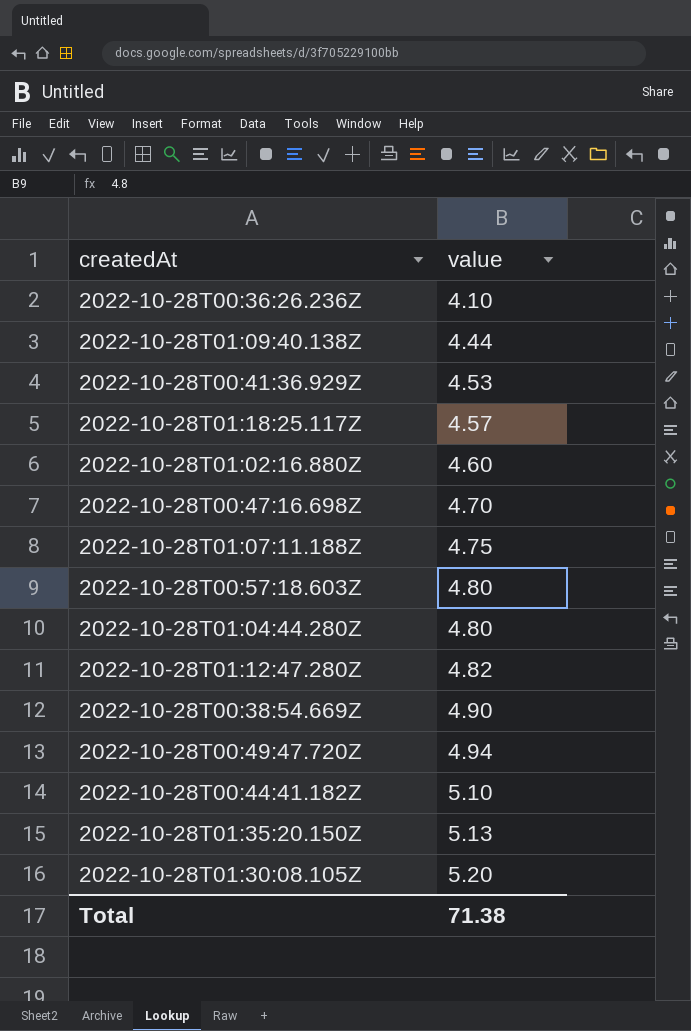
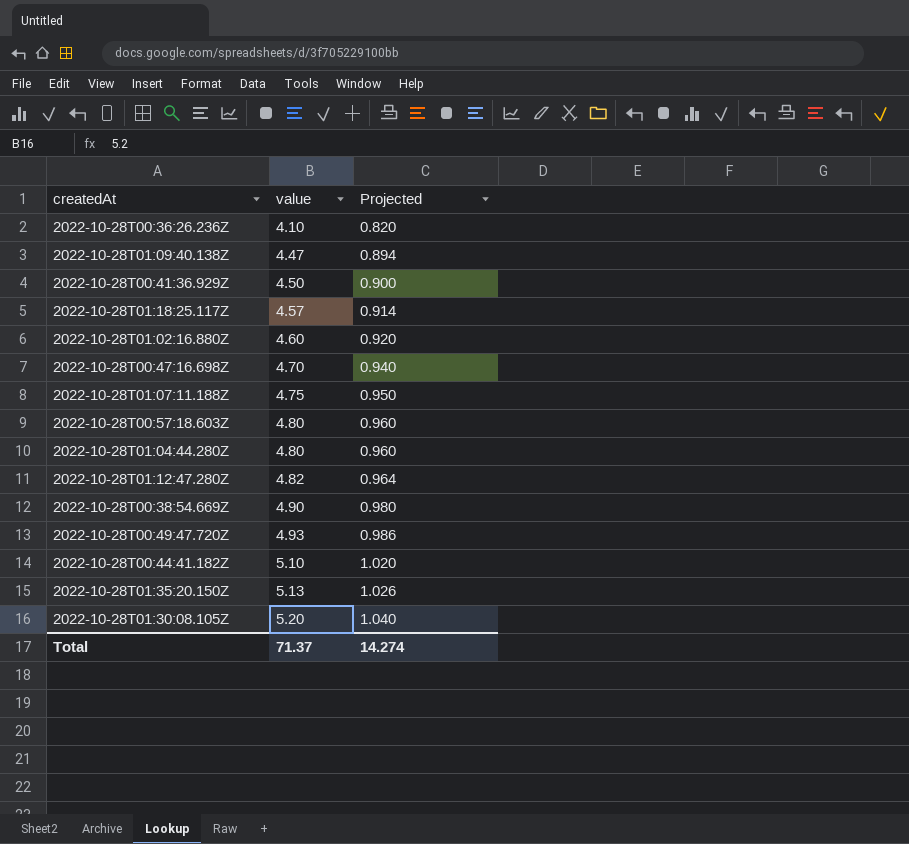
column Projected | formula: none -> [value] * 0.2
2022-10-28T01:09:40.138Z | value: 4.44 -> 4.47
2022-10-28T00:41:36.929Z | value: 4.53 -> 4.50
2022-10-28T00:49:47.720Z | value: 4.94 -> 4.93
Total | value: 71.38 -> 71.37

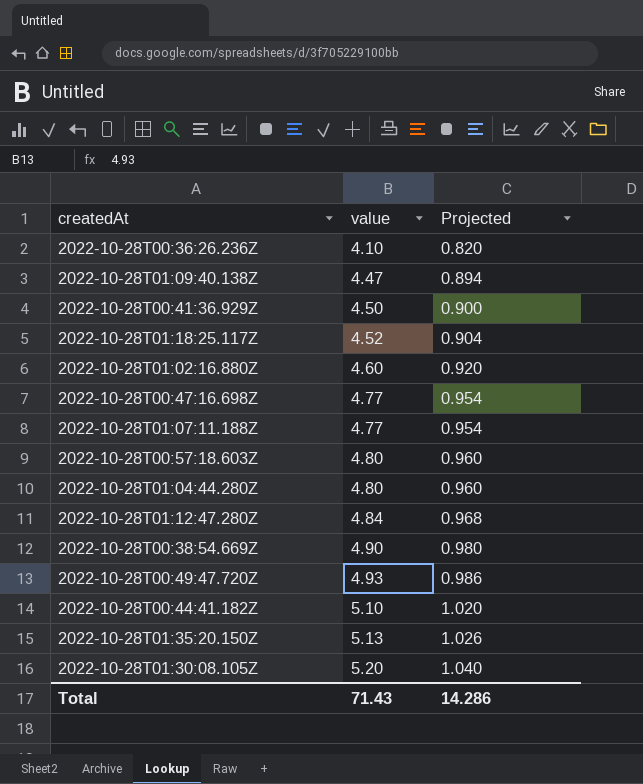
2022-10-28T01:18:25.117Z | value: 4.57 -> 4.52
2022-10-28T01:18:25.117Z | Projected: 0.914 -> 0.904
2022-10-28T00:47:16.698Z | value: 4.70 -> 4.77
2022-10-28T00:47:16.698Z | Projected: 0.940 -> 0.954
2022-10-28T01:07:11.188Z | value: 4.75 -> 4.77
2022-10-28T01:07:11.188Z | Projected: 0.950 -> 0.954
2022-10-28T01:12:47.280Z | value: 4.82 -> 4.84
2022-10-28T01:12:47.280Z | Projected: 0.964 -> 0.968
Total | value: 71.37 -> 71.43
Total | Projected: 14.274 -> 14.286

